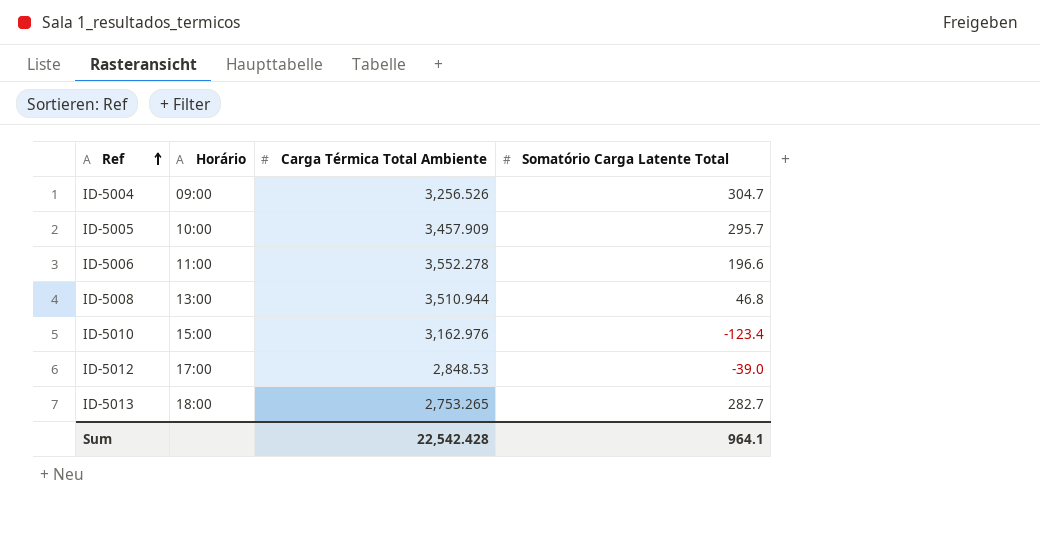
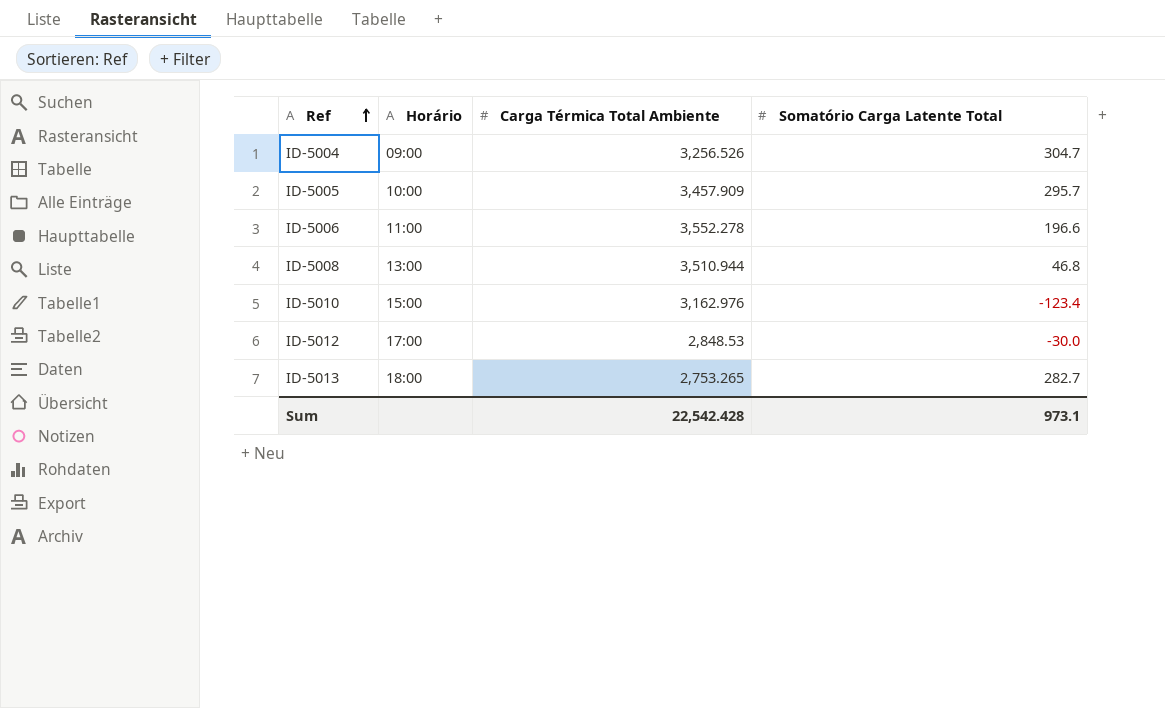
ID-5012 | Somatório Carga Latente Total: -39.0 -> -30.0
Sum | Somatório Carga Latente Total: 964.1 -> 973.1

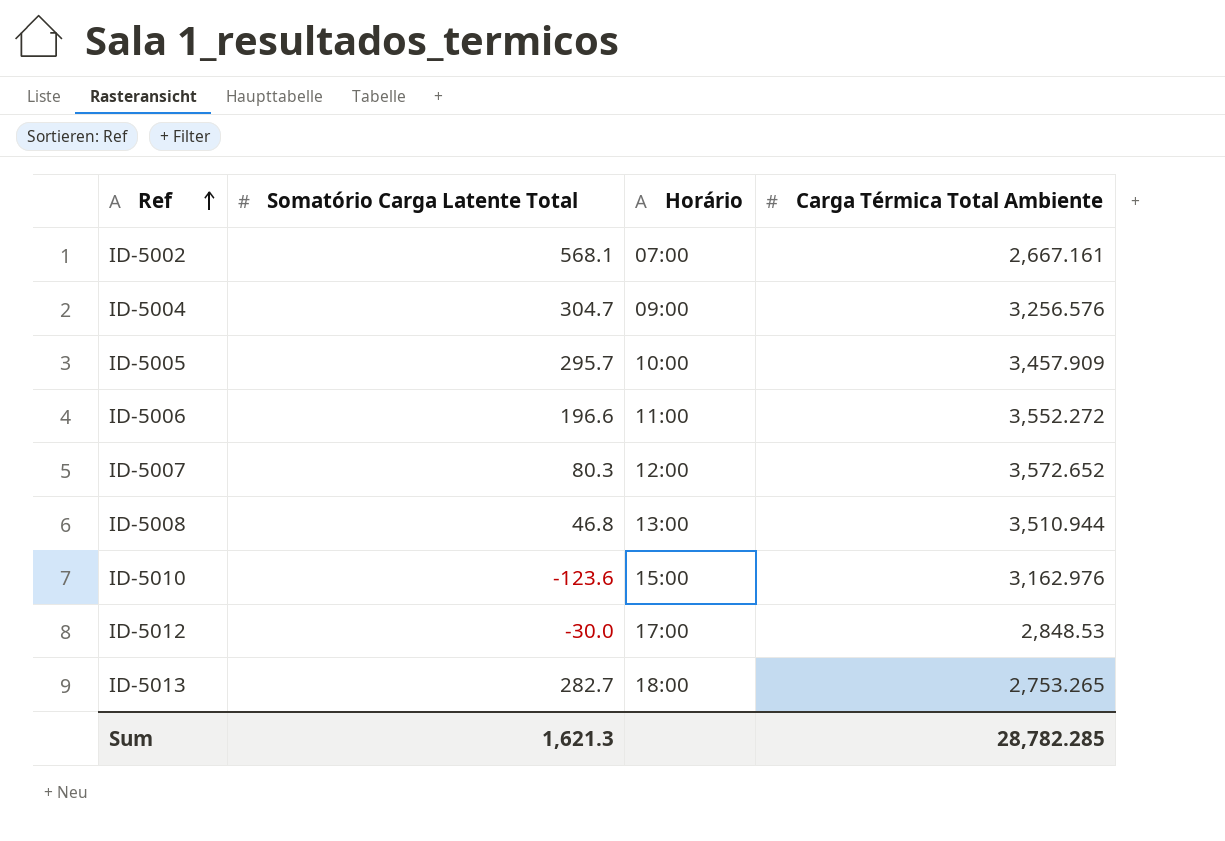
column Somatório Carga Latente Total | position: 4 -> 2
row ID-5002: none -> 568.1 | 07:00 | 2,667.161
ID-5004 | Carga Térmica Total Ambiente: 3,256.526 -> 3,256.576
ID-5006 | Carga Térmica Total Ambiente: 3,552.278 -> 3,552.272
row ID-5007: none -> 80.3 | 12:00 | 3,572.652
ID-5010 | Somatório Carga Latente Total: -123.4 -> -123.6
Sum | Somatório Carga Latente Total: 973.1 -> 1,621.3
Sum | Carga Térmica Total Ambiente: 22,542.428 -> 28,782.285

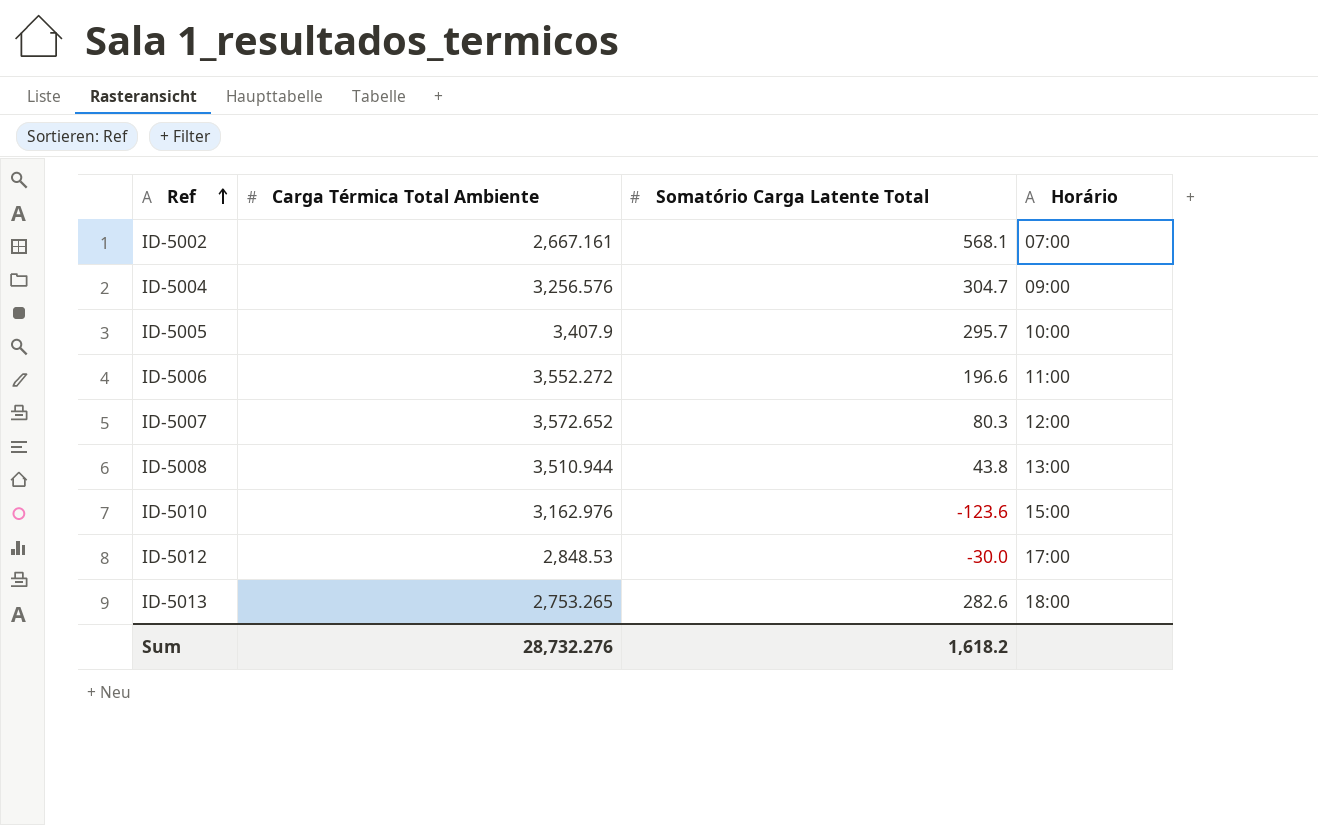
column Carga Térmica Total Ambiente | position: 4 -> 2
ID-5005 | Carga Térmica Total Ambiente: 3,457.909 -> 3,407.9
ID-5008 | Somatório Carga Latente Total: 46.8 -> 43.8
ID-5013 | Somatório Carga Latente Total: 282.7 -> 282.6
Sum | Carga Térmica Total Ambiente: 28,782.285 -> 28,732.276
Sum | Somatório Carga Latente Total: 1,621.3 -> 1,618.2

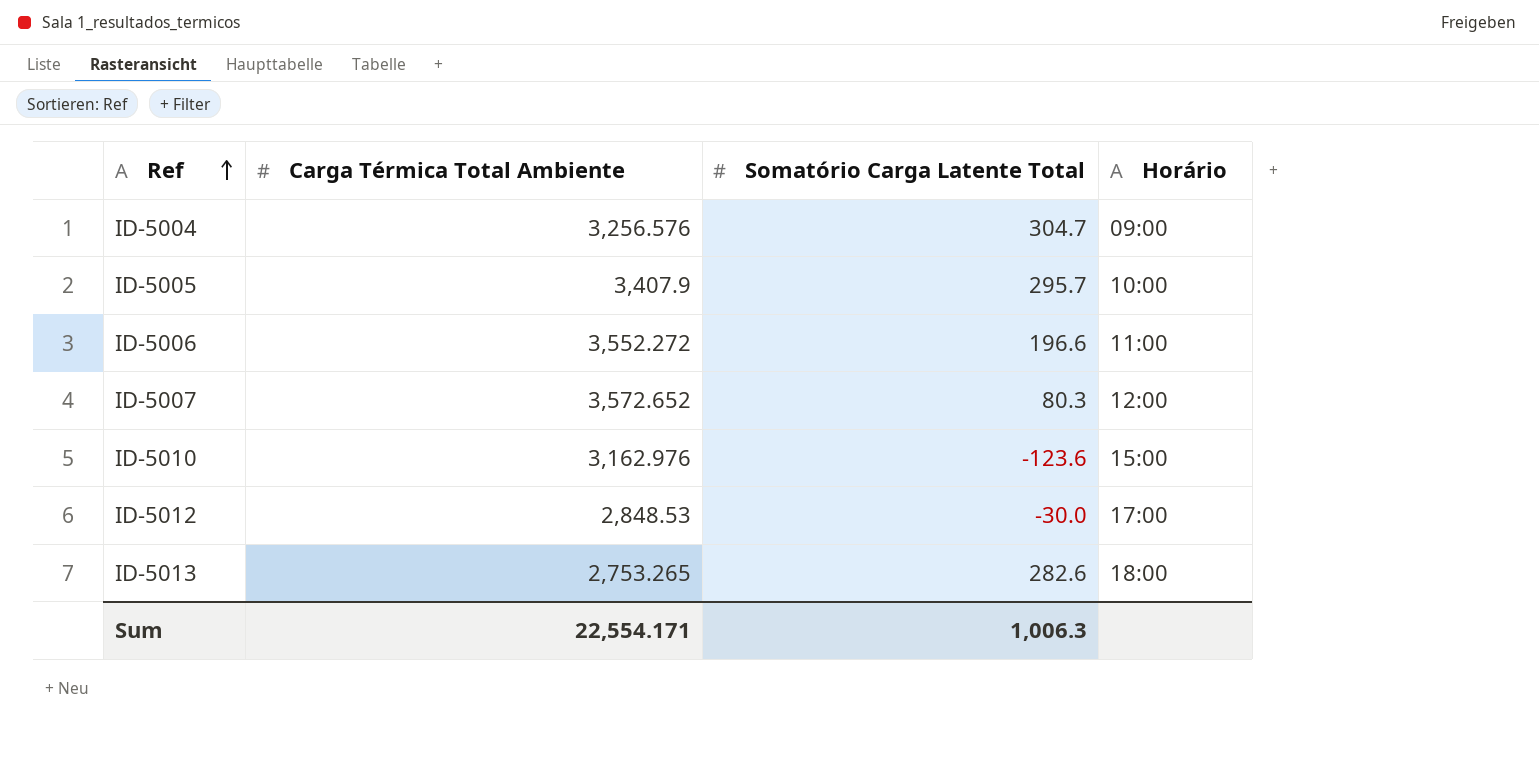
row ID-5002: 2,667.161 | 568.1 | 07:00 -> none
row ID-5008: 3,510.944 | 43.8 | 13:00 -> none
Sum | Carga Térmica Total Ambiente: 28,732.276 -> 22,554.171
Sum | Somatório Carga Latente Total: 1,618.2 -> 1,006.3

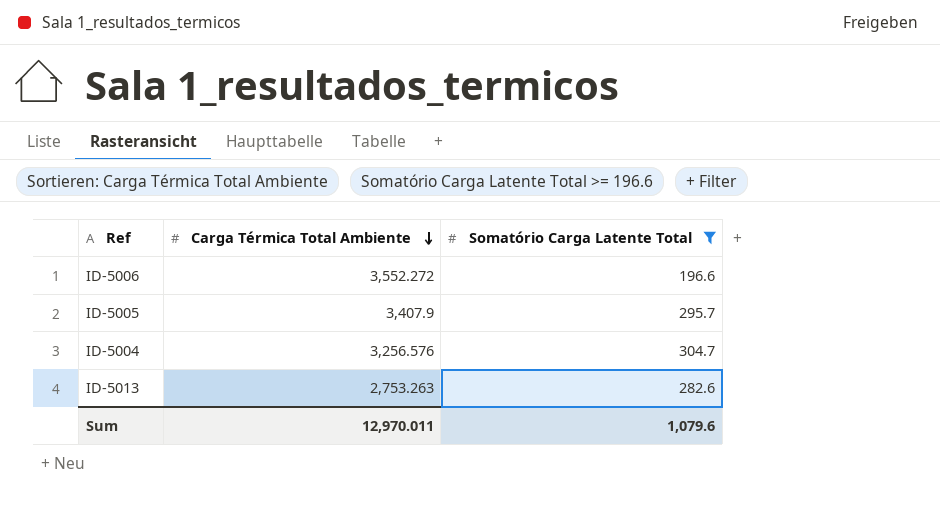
filter: none -> Somatório Carga Latente Total >= 196.6
row order: Ref ascending -> Carga Térmica Total Ambiente descending
column Horário | position: 4 -> none
ID-5013 | Carga Térmica Total Ambiente: 2,753.265 -> 2,753.263
Sum | Carga Térmica Total Ambiente: 22,554.171 -> 12,970.011
Sum | Somatório Carga Latente Total: 1,006.3 -> 1,079.6

